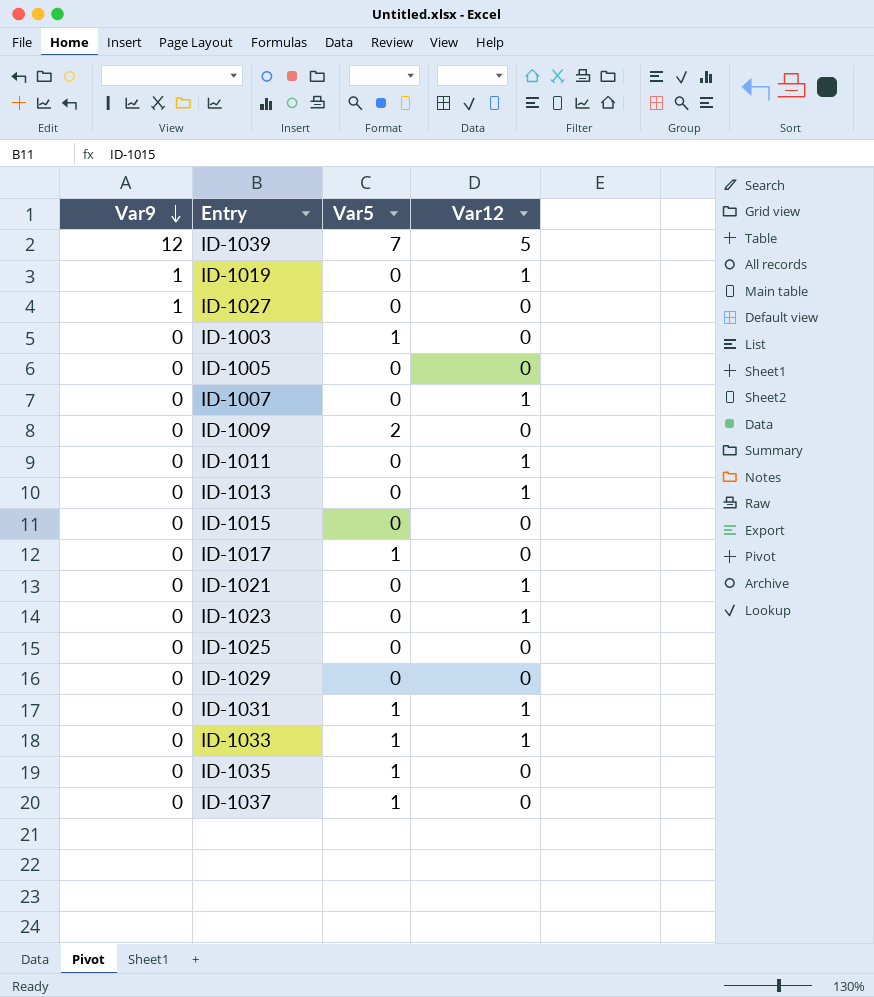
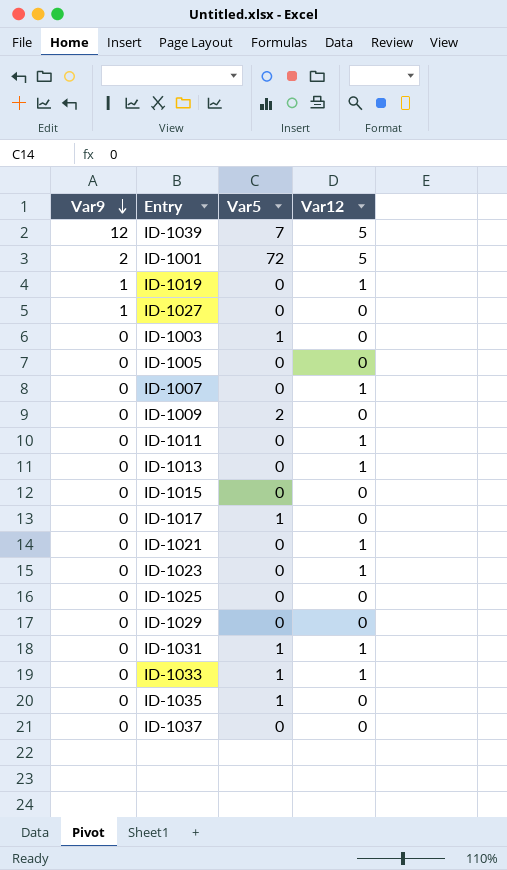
row ID-1001: none -> 2 | 72 | 5
ID-1037 | Var5: 1 -> 0

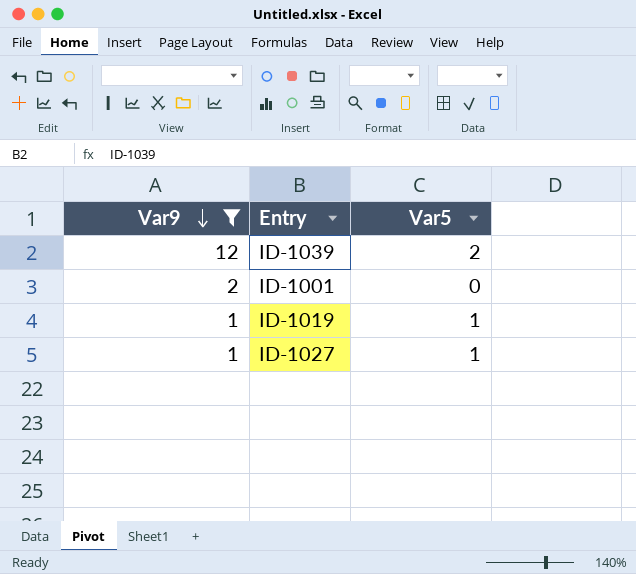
filter: none -> Var9 != 0
column Var12 | position: 4 -> none
ID-1039 | Var5: 7 -> 2
ID-1001 | Var5: 72 -> 0
ID-1019 | Var5: 0 -> 1
ID-1027 | Var5: 0 -> 1

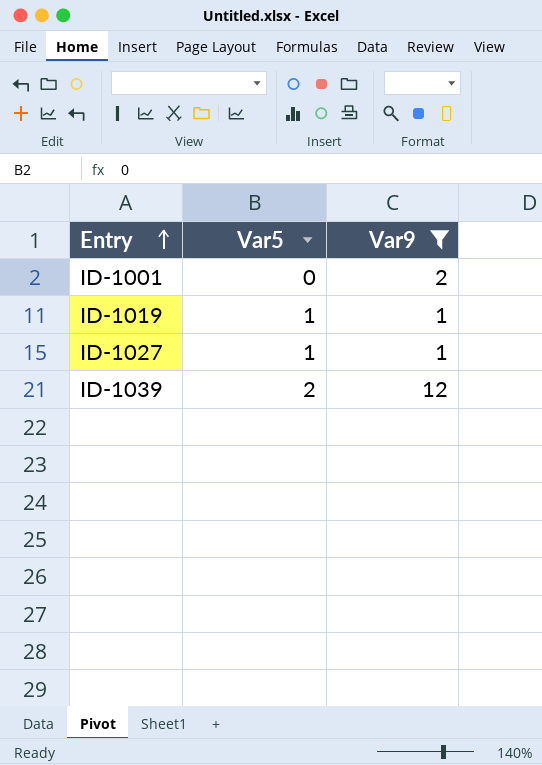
row order: Var9 descending -> Entry ascending
column Var9 | position: 1 -> 3

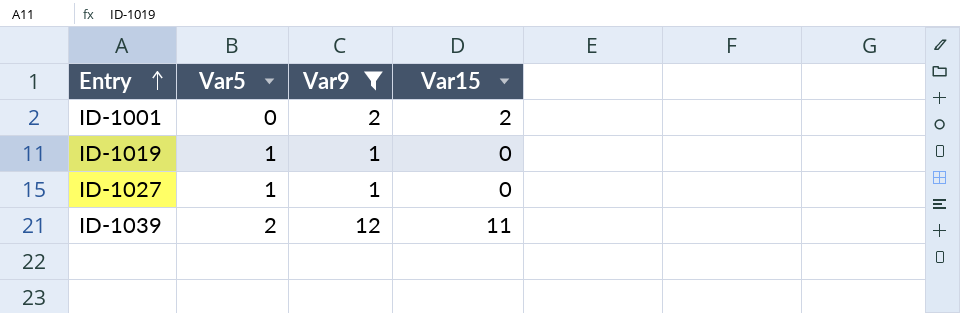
column Var15 | position: none -> 4

